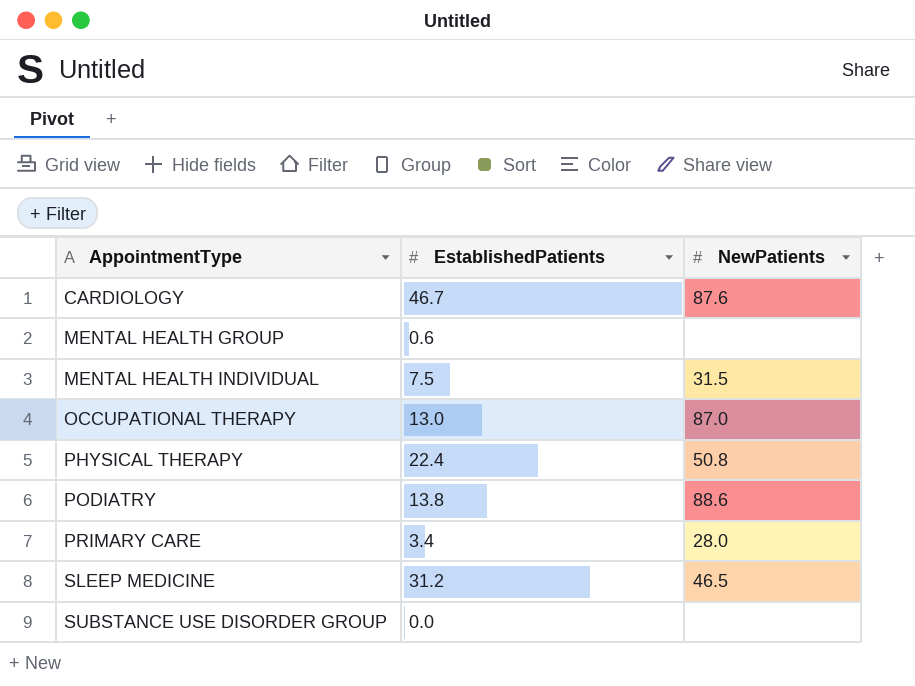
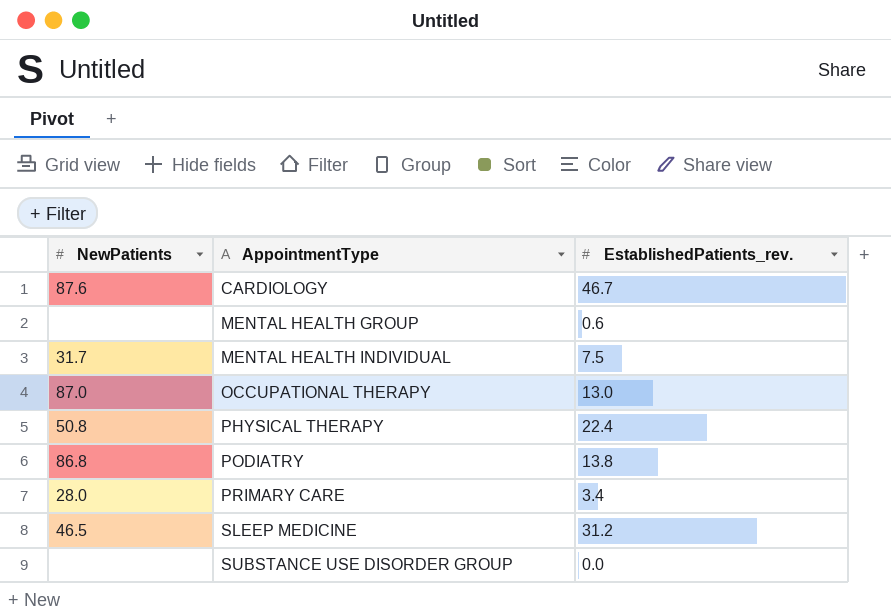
column NewPatients | position: 3 -> 1
column name: EstablishedPatients -> EstablishedPatients_rev.
MENTAL HEALTH INDIVIDUAL | NewPatients: 31.5 -> 31.7
PODIATRY | NewPatients: 88.6 -> 86.8

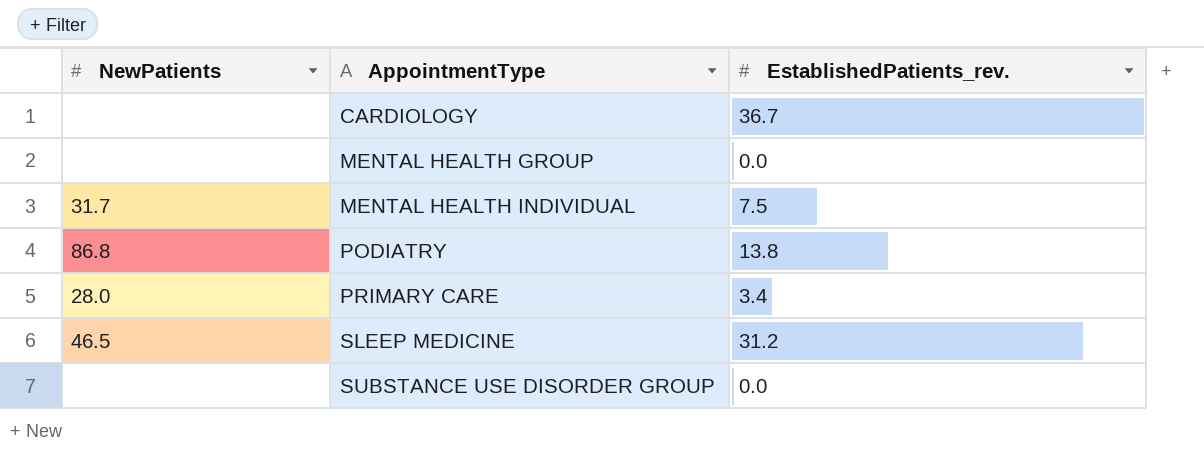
row OCCUPATIONAL THERAPY: 87.0 | 13.0 -> none
row PHYSICAL THERAPY: 50.8 | 22.4 -> none
CARDIOLOGY | NewPatients: 87.6 -> none
CARDIOLOGY | EstablishedPatients_rev.: 46.7 -> 36.7
MENTAL HEALTH GROUP | EstablishedPatients_rev.: 0.6 -> 0.0

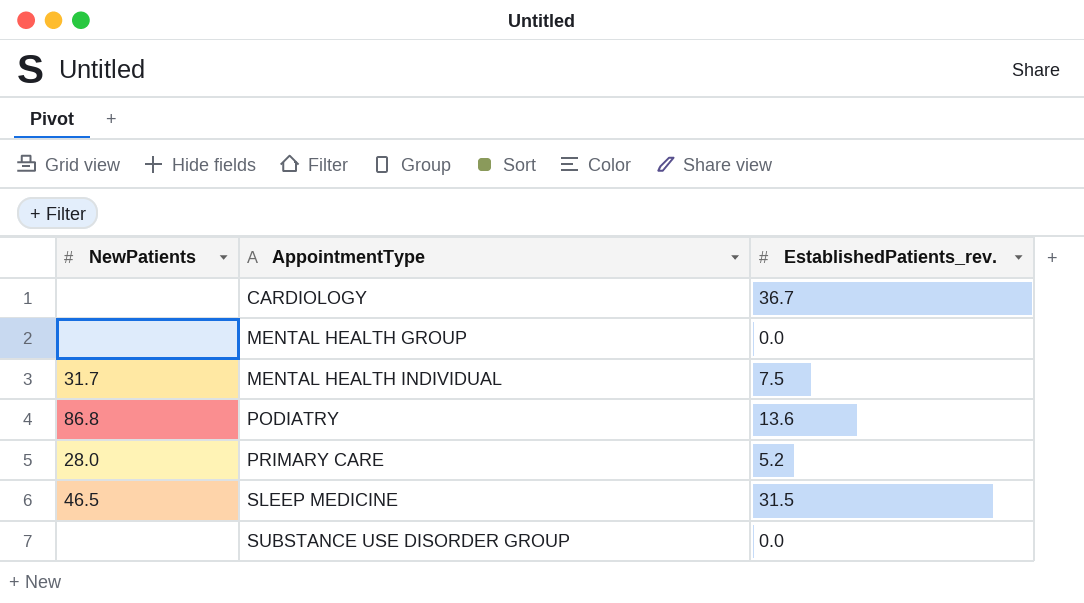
PODIATRY | EstablishedPatients_rev.: 13.8 -> 13.6
PRIMARY CARE | EstablishedPatients_rev.: 3.4 -> 5.2
SLEEP MEDICINE | EstablishedPatients_rev.: 31.2 -> 31.5

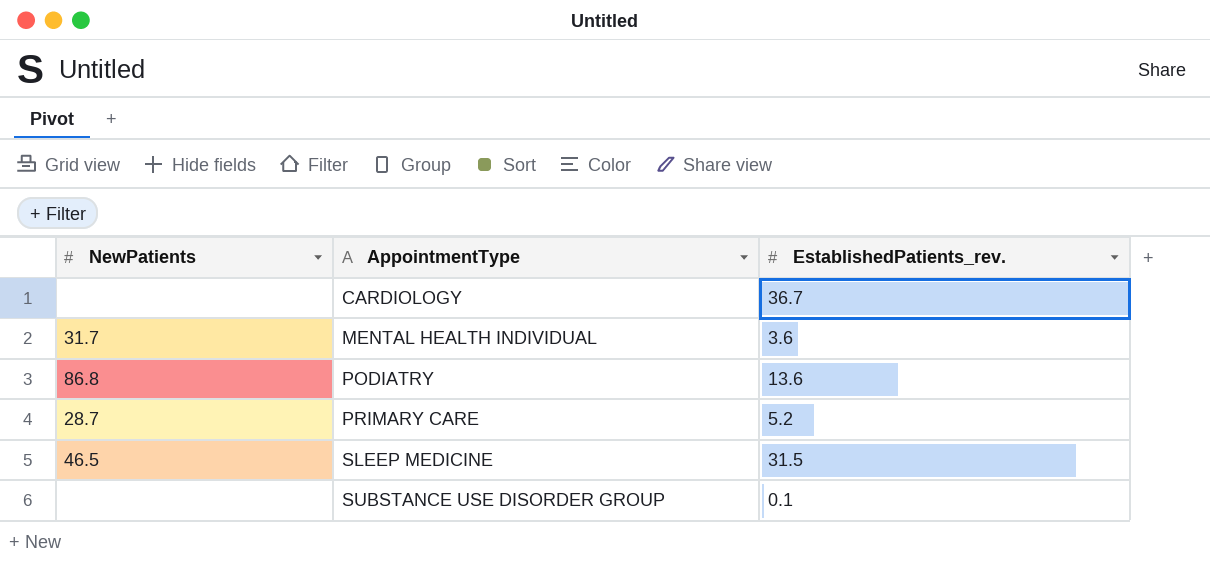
row MENTAL HEALTH GROUP: none | 0.0 -> none
MENTAL HEALTH INDIVIDUAL | EstablishedPatients_rev.: 7.5 -> 3.6
PRIMARY CARE | NewPatients: 28.0 -> 28.7
SUBSTANCE USE DISORDER GROUP | EstablishedPatients_rev.: 0.0 -> 0.1

